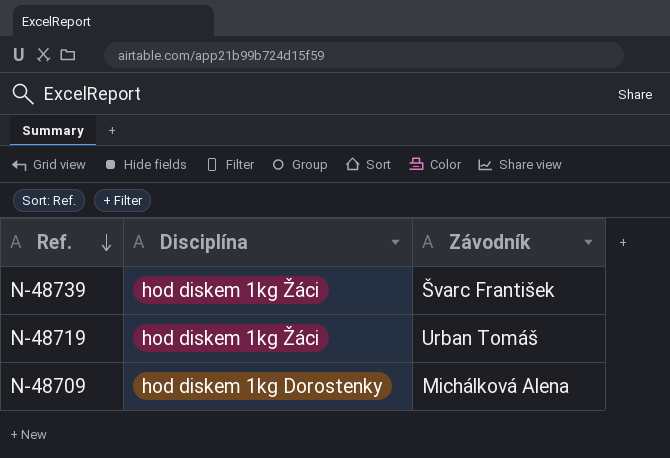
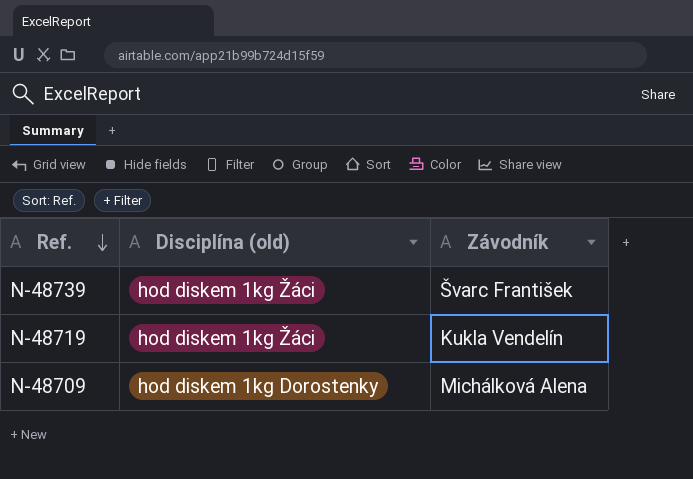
column name: Disciplína -> Disciplína (old)
N-48719 | Závodník: Urban Tomáš -> Kukla Vendelín

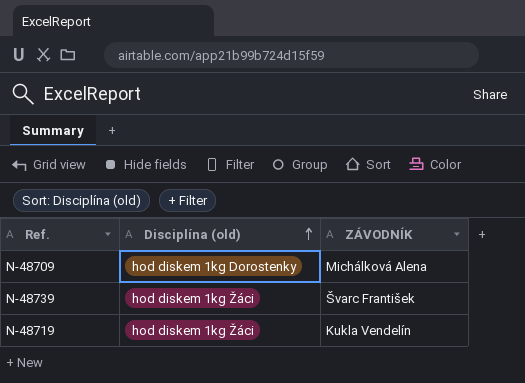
row order: Ref. descending -> Disciplína (old) ascending
column name: Závodník -> ZÁVODNÍK

